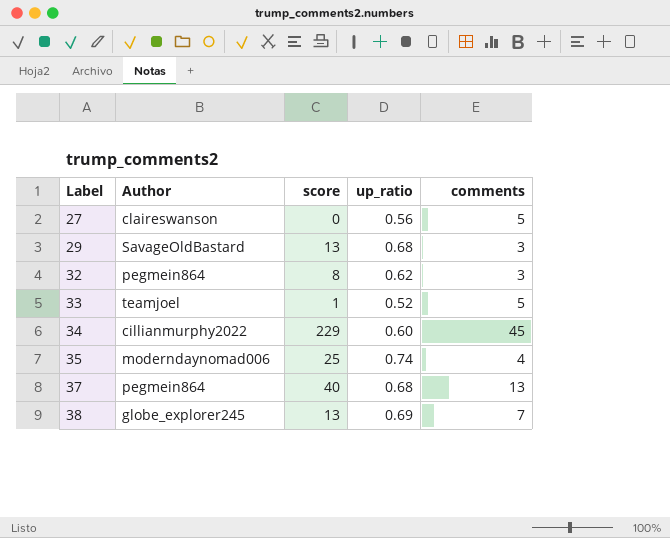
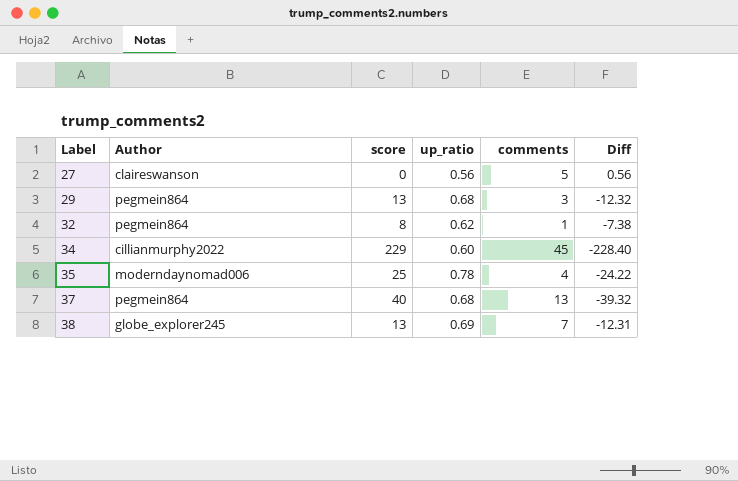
column Diff | formula: none -> [up_ratio] - [score]
row 33: teamjoel | 1 | 0.52 | 5 -> none
29 | Author: SavageOldBastard -> pegmein864
32 | comments: 3 -> 1
35 | up_ratio: 0.74 -> 0.78

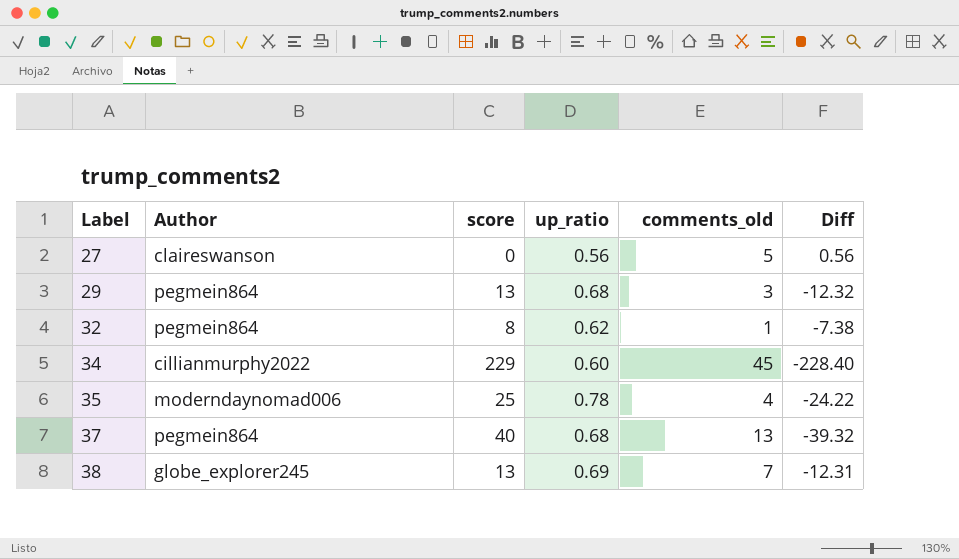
column name: comments -> comments_old

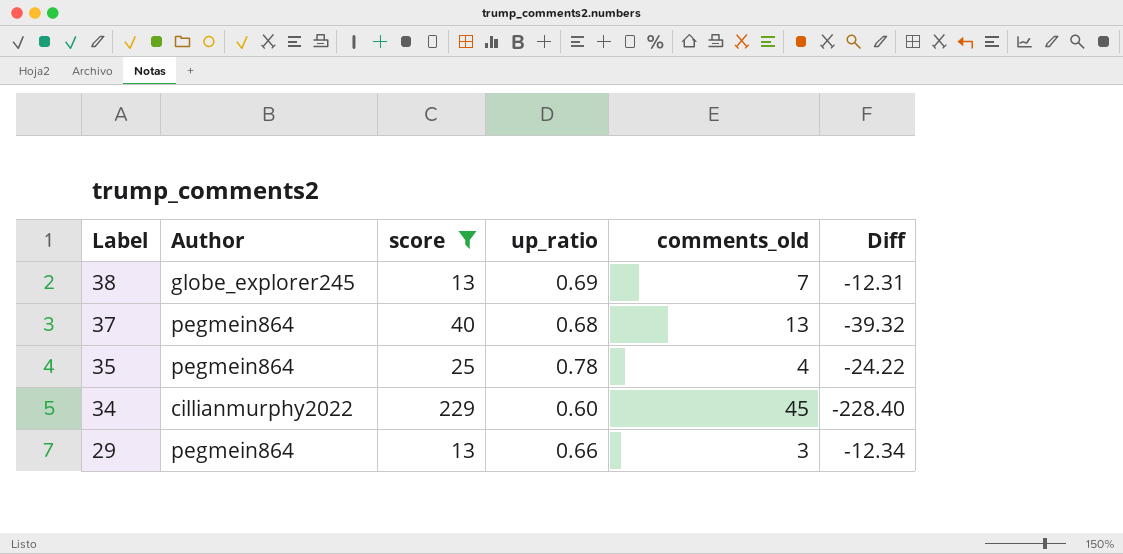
filter: none -> score >= 13
row order: Label ascending -> Label descending
35 | Author: moderndaynomad006 -> pegmein864
29 | up_ratio: 0.68 -> 0.66
29 | Diff: -12.32 -> -12.34

